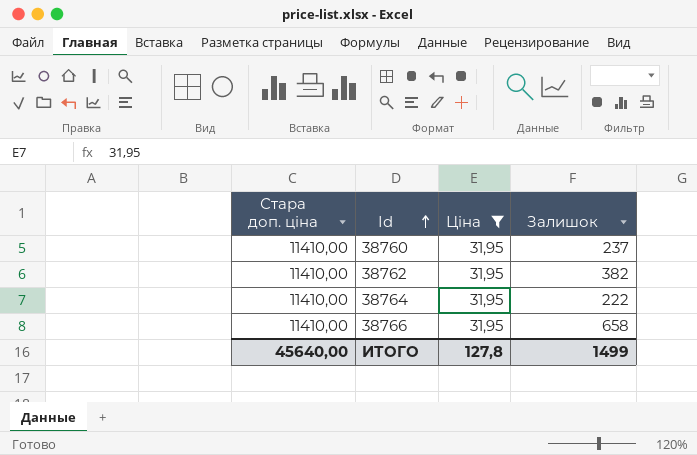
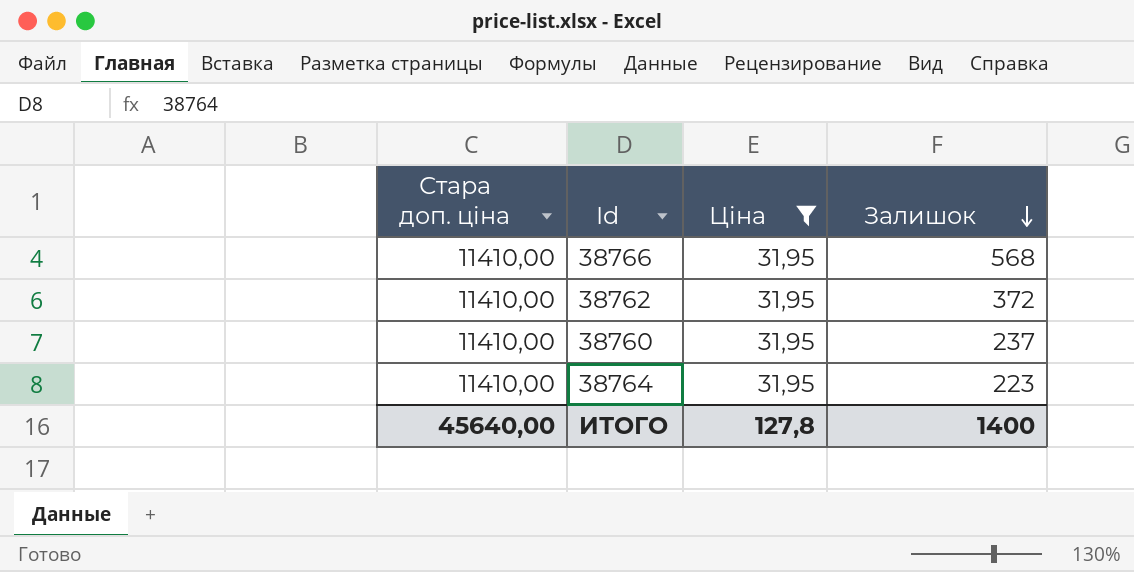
row order: Id ascending -> Залишок descending
38766 | Залишок: 658 -> 568
38762 | Залишок: 382 -> 372
38764 | Залишок: 222 -> 223
ИТОГО | Залишок: 1499 -> 1400

